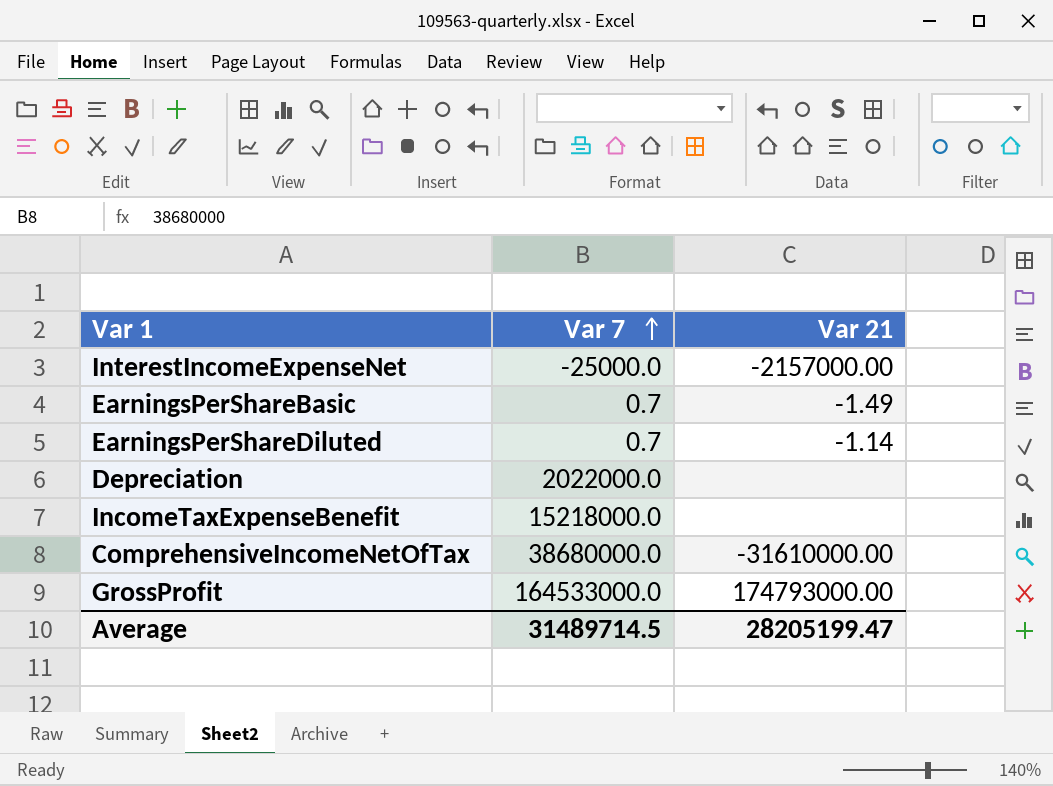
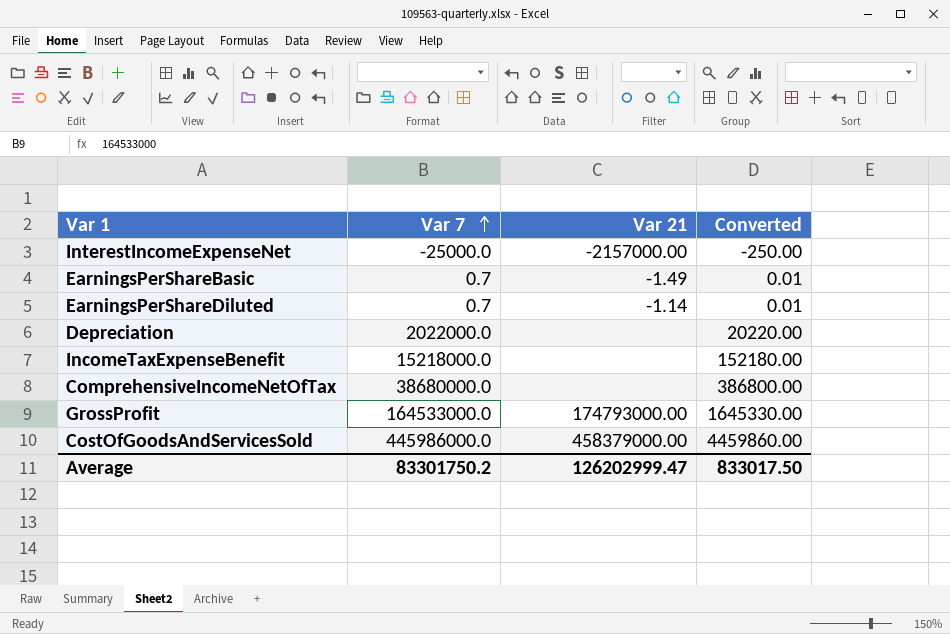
column Converted | formula: none -> [Var 7] * 0.01
ComprehensiveIncomeNetOfTax | Var 21: -31610000.00 -> none
row CostOfGoodsAndServicesSold: none -> 445986000.0 | 458379000.00 | 4459860.00
Average | Var 7: 31489714.5 -> 83301750.2
Average | Var 21: 28205199.47 -> 126202999.47

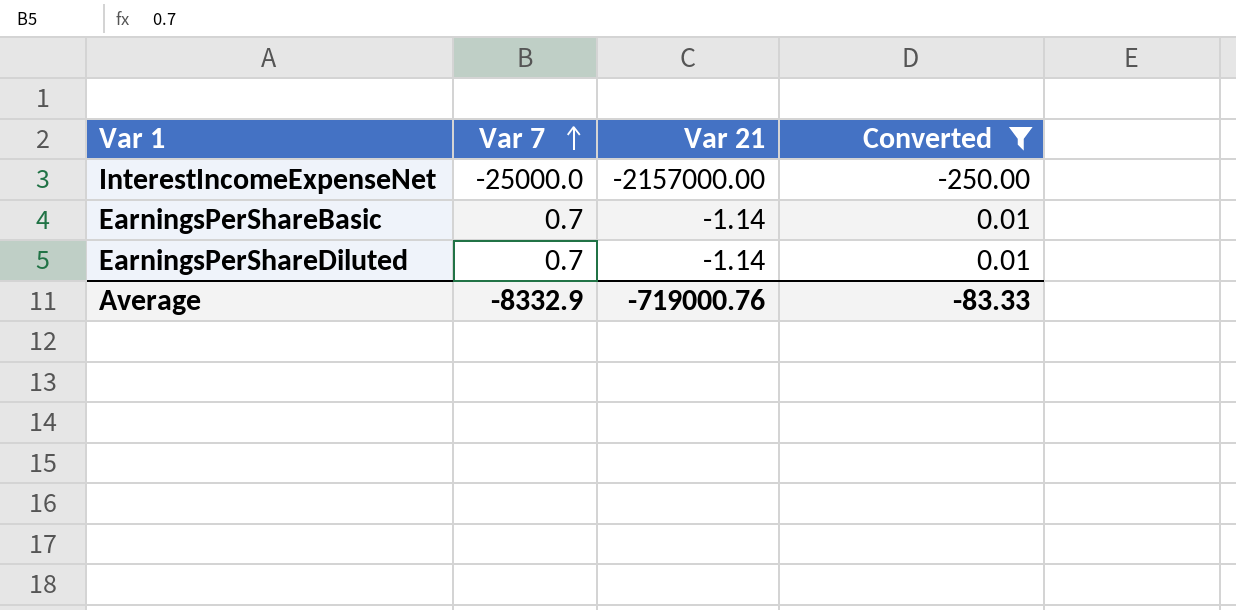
filter: none -> Converted <= 0.01
EarningsPerShareBasic | Var 21: -1.49 -> -1.14
Average | Var 7: 83301750.2 -> -8332.9
Average | Var 21: 126202999.47 -> -719000.76
Average | Converted: 833017.50 -> -83.33

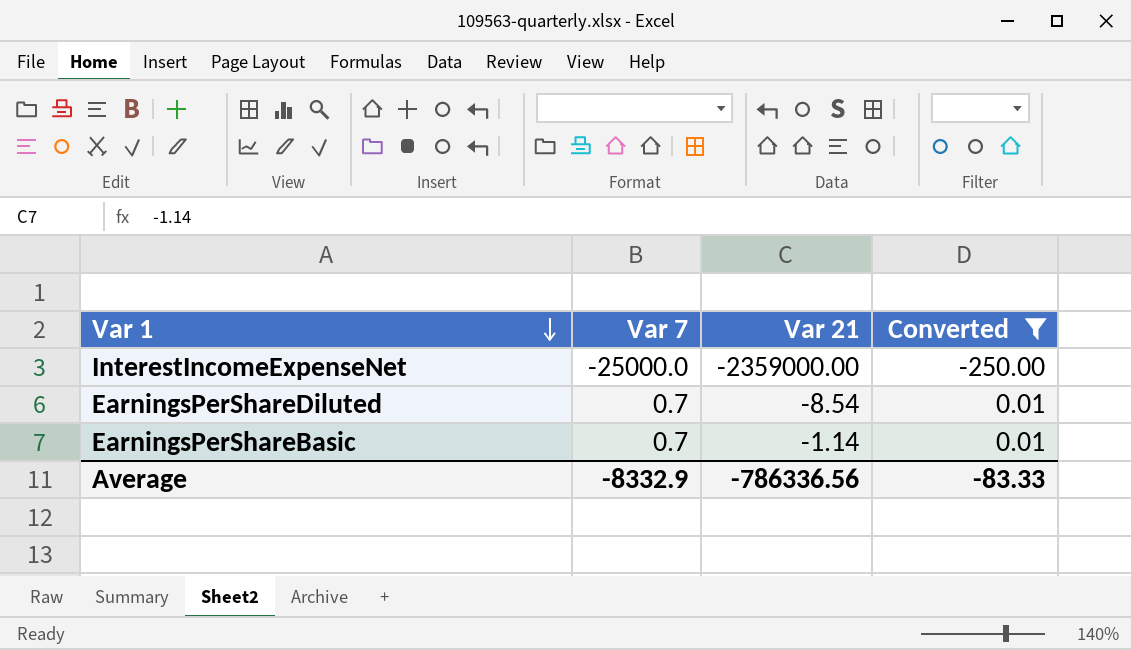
row order: Var 7 ascending -> Var 1 descending
InterestIncomeExpenseNet | Var 21: -2157000.00 -> -2359000.00
EarningsPerShareDiluted | Var 21: -1.14 -> -8.54
Average | Var 21: -719000.76 -> -786336.56

